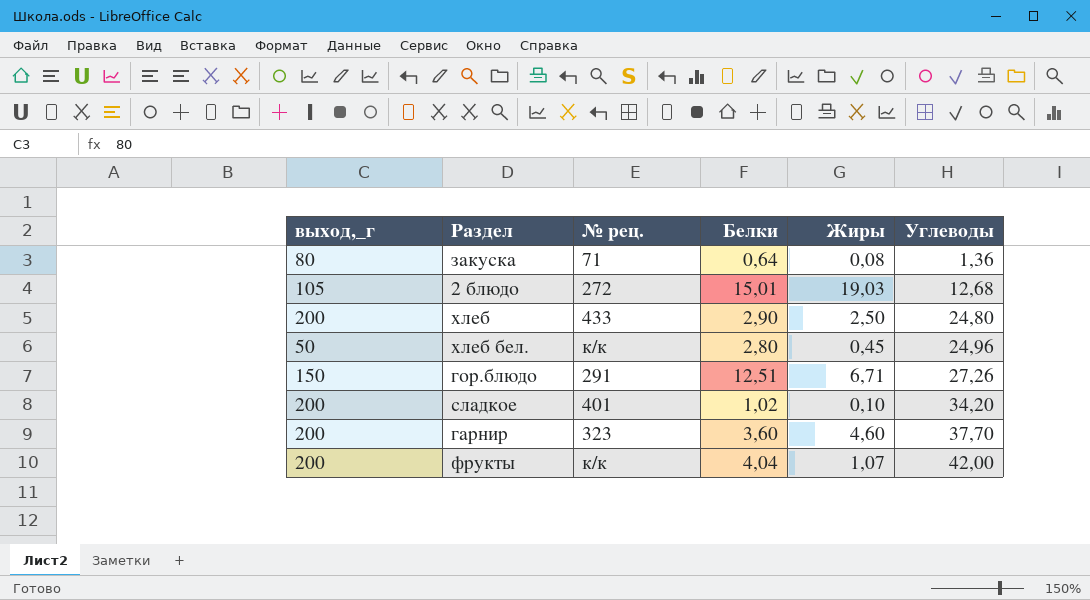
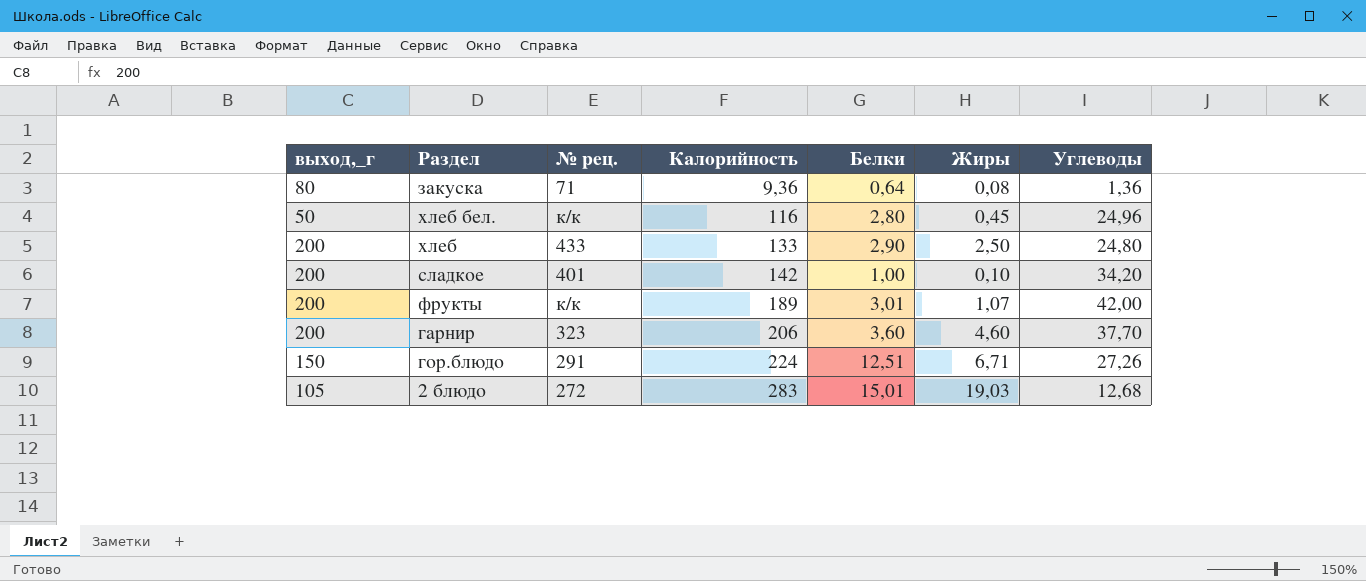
row order: Углеводы ascending -> Калорийность ascending
column Калорийность | position: none -> 4
сладкое | Белки: 1,02 -> 1,00
фрукты | Белки: 4,04 -> 3,01

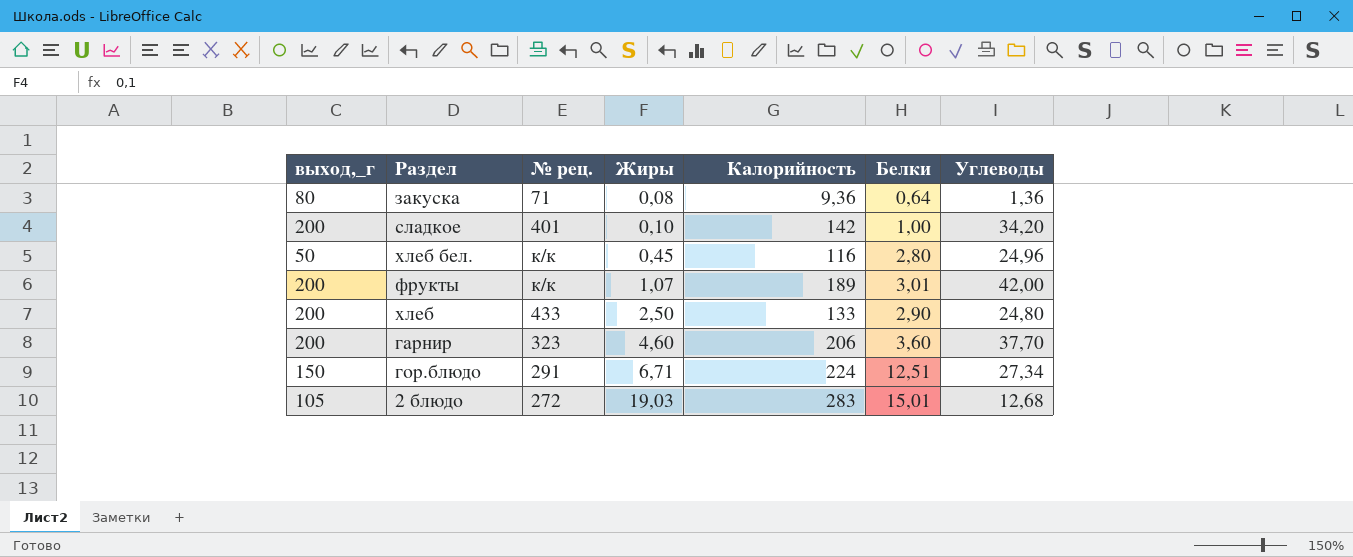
row order: Калорийность ascending -> Жиры ascending
column Жиры | position: 6 -> 4
гор.блюдо | Углеводы: 27,26 -> 27,34

